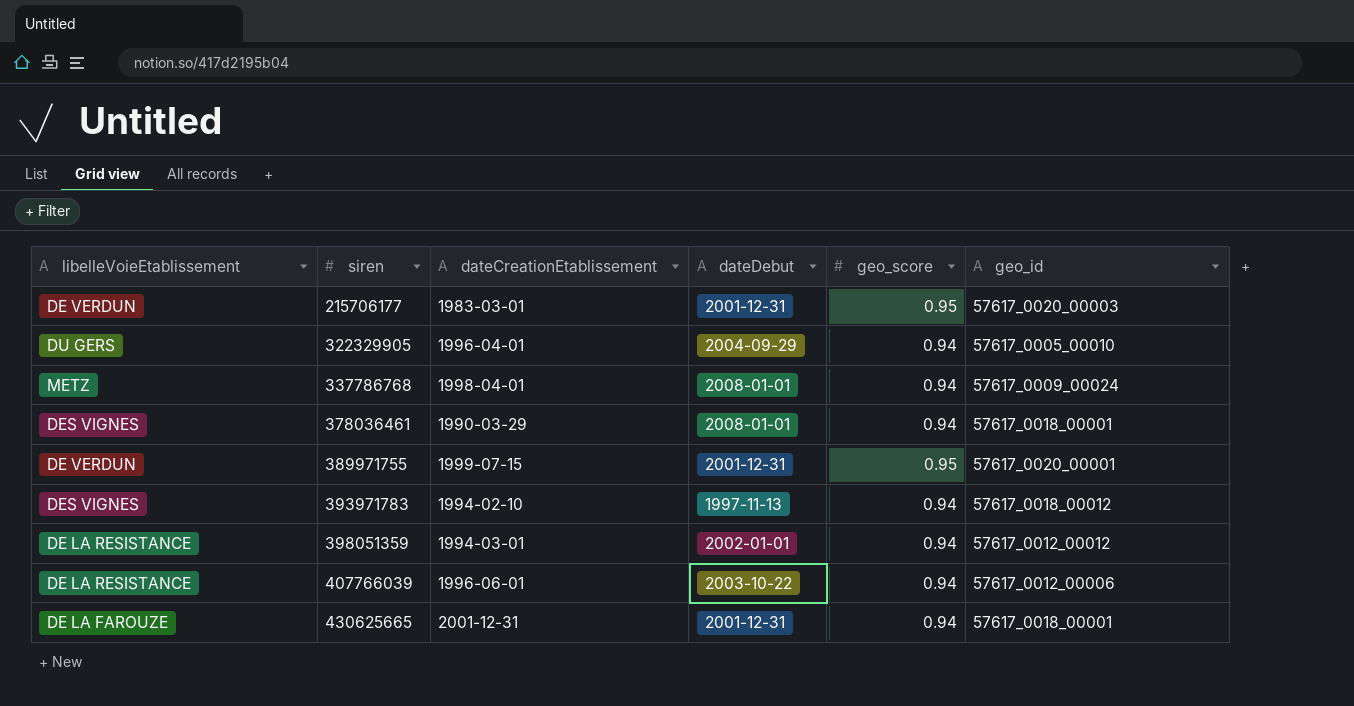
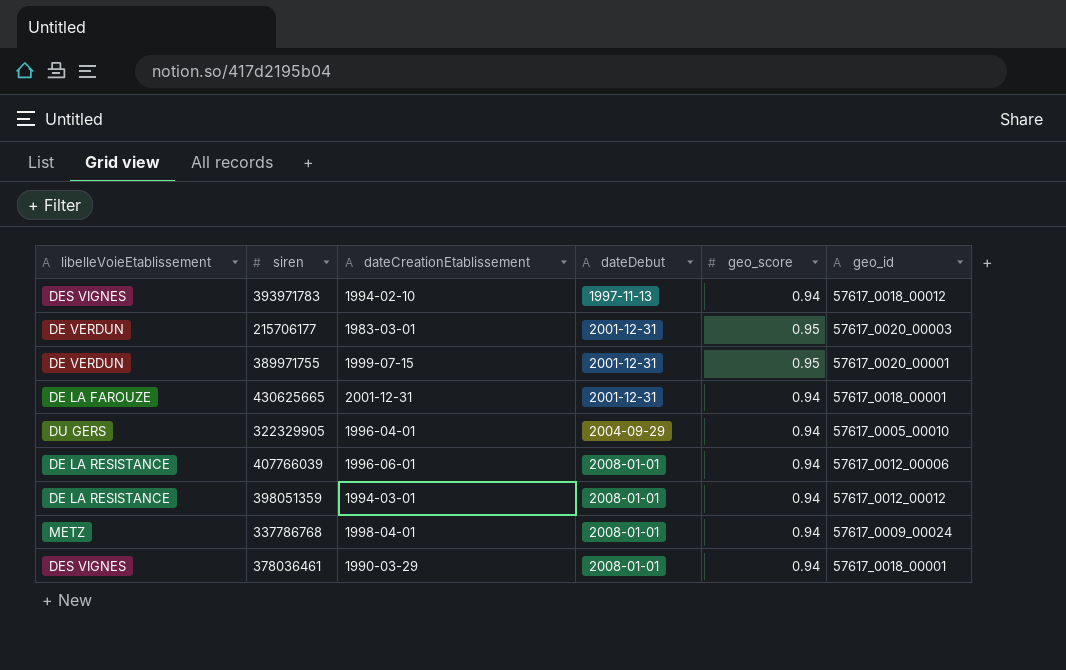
row order: siren ascending -> dateDebut ascending
407766039 | dateDebut: 2003-10-22 -> 2008-01-01
398051359 | dateDebut: 2002-01-01 -> 2008-01-01

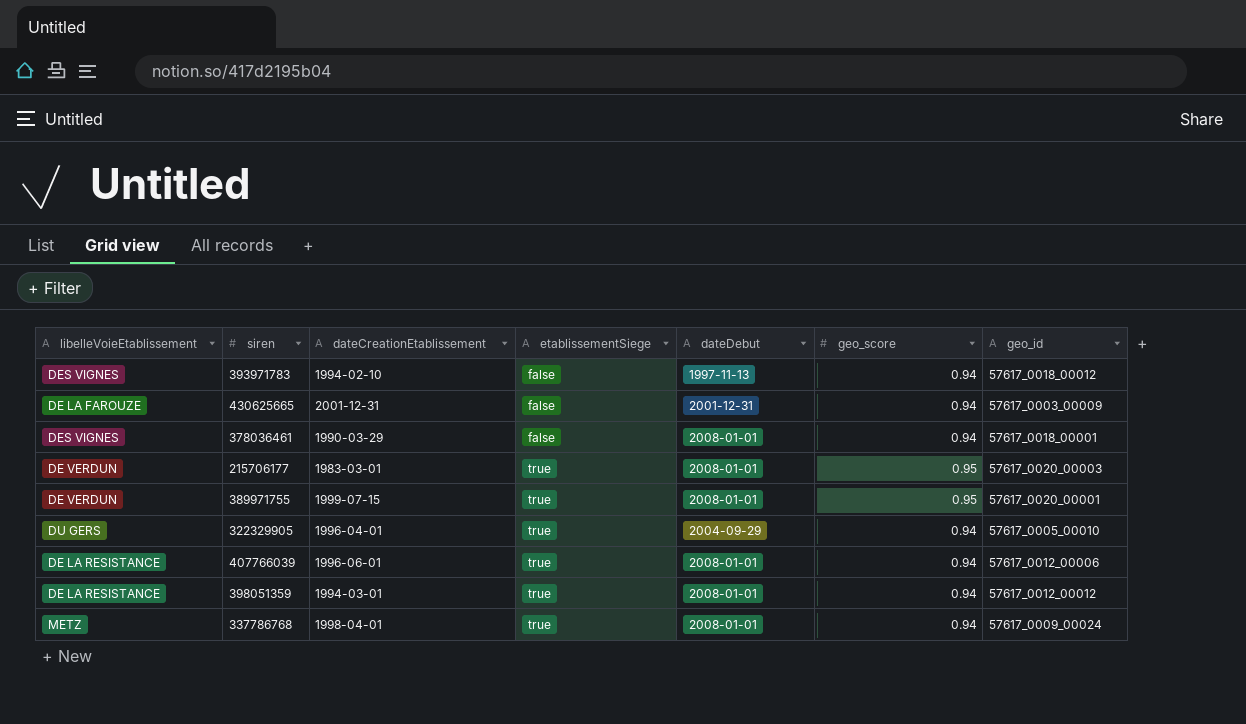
row order: dateDebut ascending -> etablissementSiege ascending
column etablissementSiege | position: none -> 4
430625665 | geo_id: 57617_0018_00001 -> 57617_0003_00009
215706177 | dateDebut: 2001-12-31 -> 2008-01-01
389971755 | dateDebut: 2001-12-31 -> 2008-01-01

